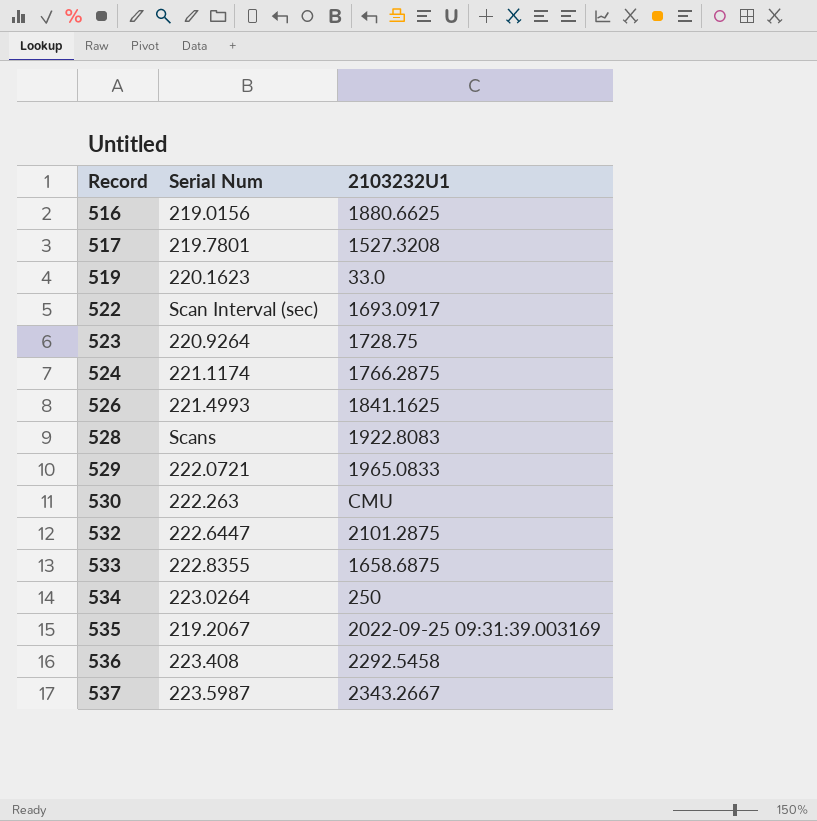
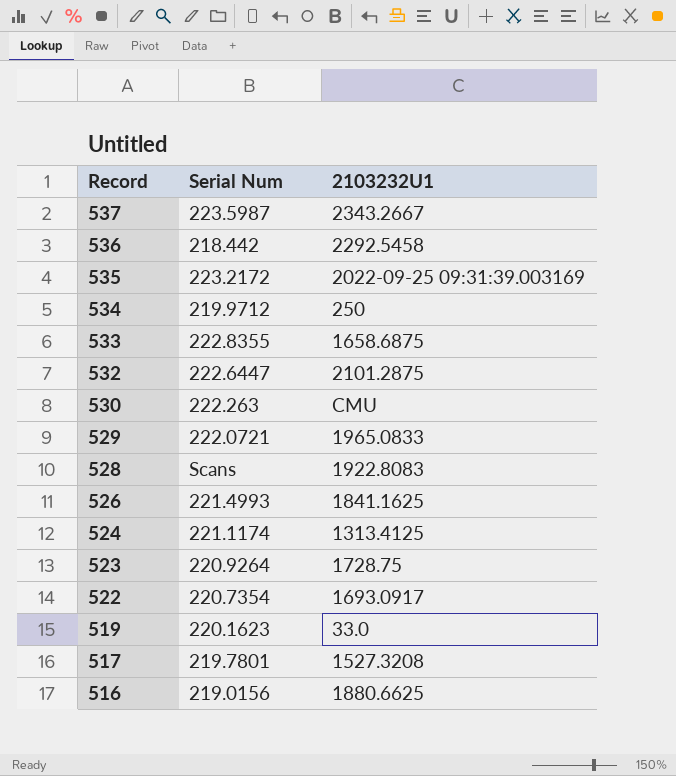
row order: Record ascending -> Record descending
536 | Serial Num: 223.408 -> 218.442
535 | Serial Num: 219.2067 -> 223.2172
534 | Serial Num: 223.0264 -> 219.9712
524 | 2103232U1: 1766.2875 -> 1313.4125
522 | Serial Num: Scan Interval (sec) -> 220.7354

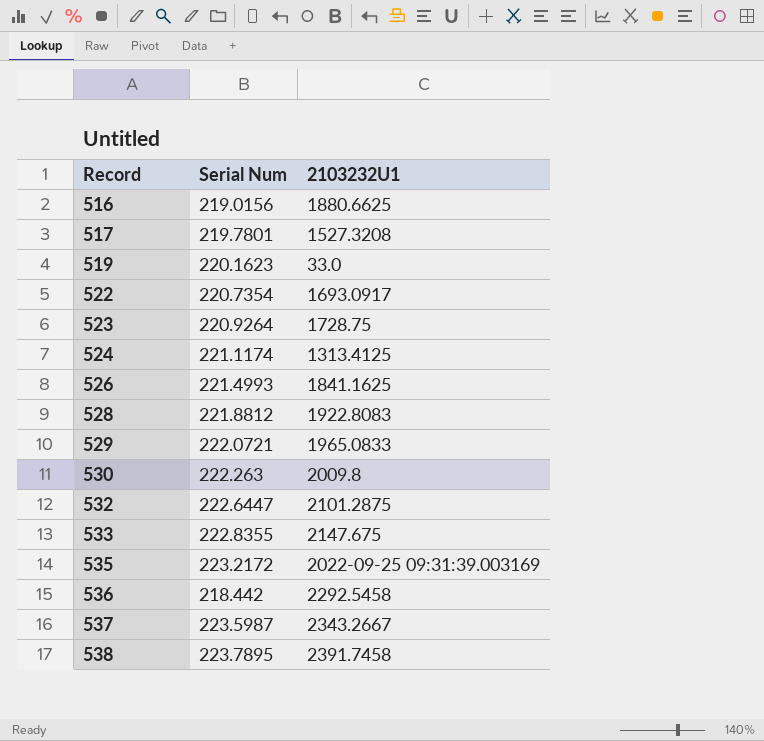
row order: Record descending -> Record ascending
row 534: 219.9712 | 250 -> none
528 | Serial Num: Scans -> 221.8812
530 | 2103232U1: CMU -> 2009.8
533 | 2103232U1: 1658.6875 -> 2147.675
row 538: none -> 223.7895 | 2391.7458

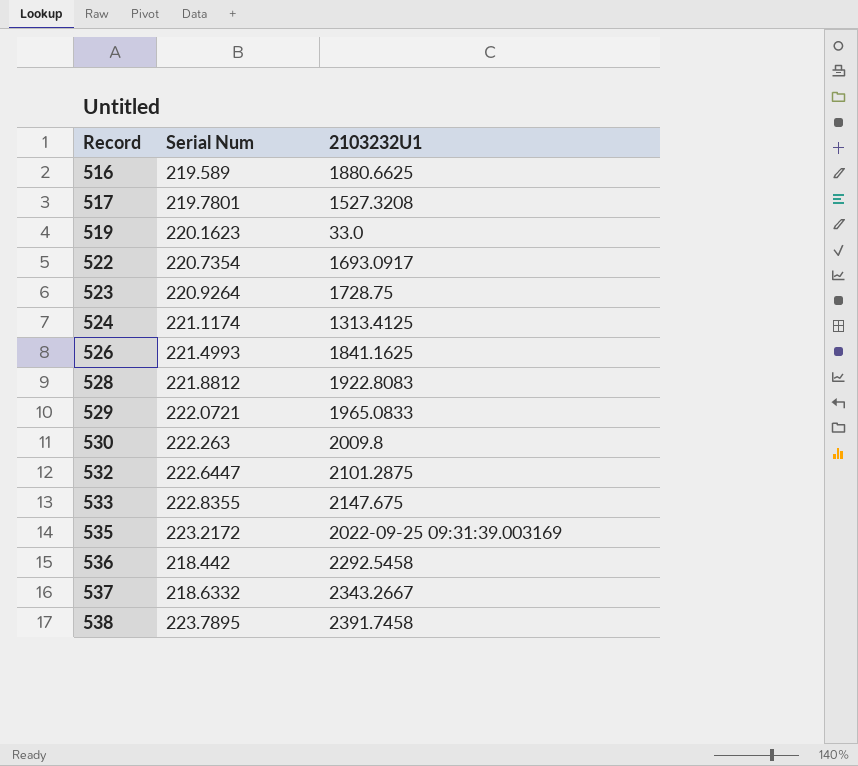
516 | Serial Num: 219.0156 -> 219.589
537 | Serial Num: 223.5987 -> 218.6332

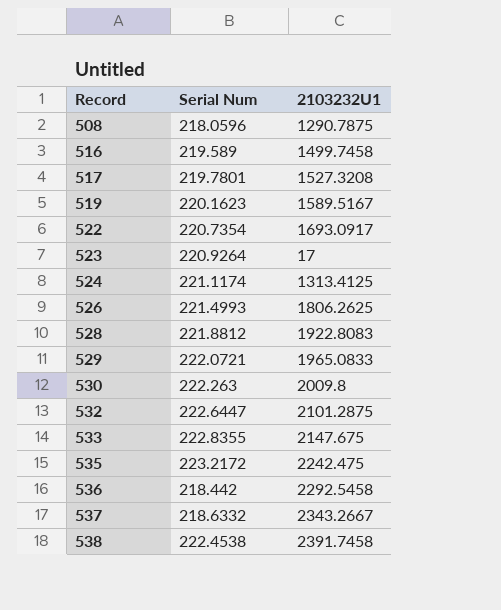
row 508: none -> 218.0596 | 1290.7875
516 | 2103232U1: 1880.6625 -> 1499.7458
519 | 2103232U1: 33.0 -> 1589.5167
523 | 2103232U1: 1728.75 -> 17
526 | 2103232U1: 1841.1625 -> 1806.2625
535 | 2103232U1: 2022-09-25 09:31:39.003169 -> 2242.475
538 | Serial Num: 223.7895 -> 222.4538

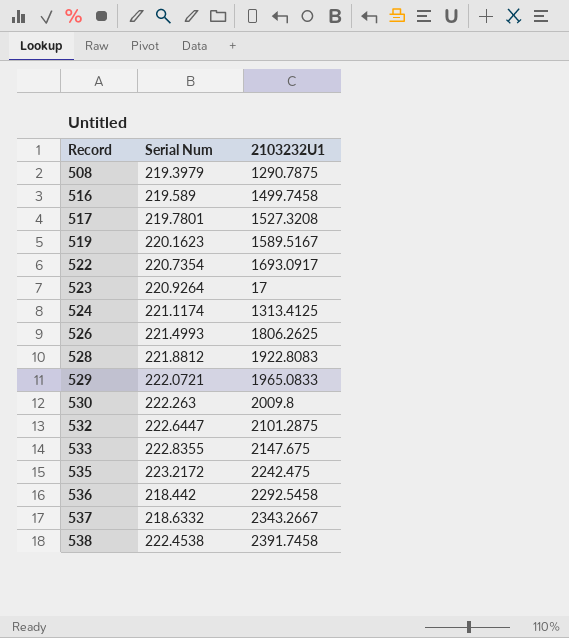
508 | Serial Num: 218.0596 -> 219.3979

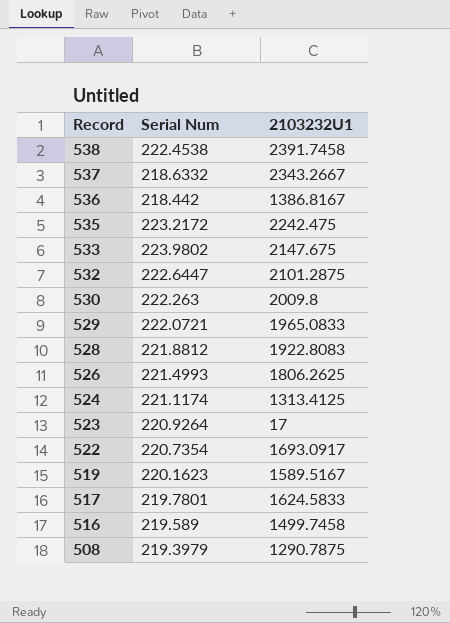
row order: Record ascending -> Record descending
536 | 2103232U1: 2292.5458 -> 1386.8167
533 | Serial Num: 222.8355 -> 223.9802
517 | 2103232U1: 1527.3208 -> 1624.5833

